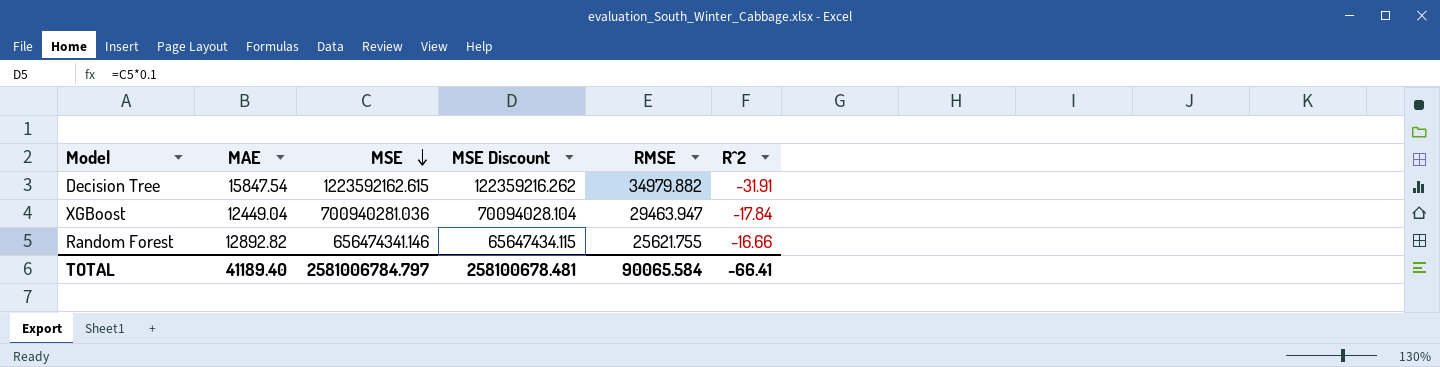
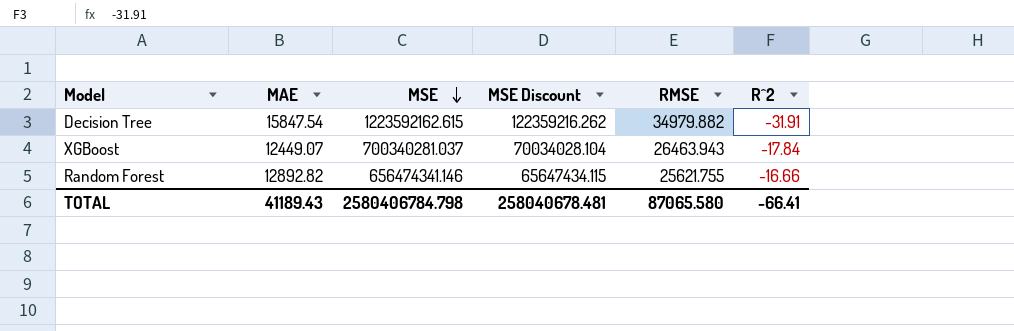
XGBoost | MAE: 12449.04 -> 12449.07
XGBoost | MSE: 700940281.036 -> 700340281.037
XGBoost | MSE Discount: 70094028.104 -> 70034028.104
XGBoost | RMSE: 29463.947 -> 26463.943
TOTAL | MAE: 41189.40 -> 41189.43
TOTAL | MSE: 2581006784.797 -> 2580406784.798
TOTAL | MSE Discount: 258100678.481 -> 258040678.481
TOTAL | RMSE: 90065.584 -> 87065.580

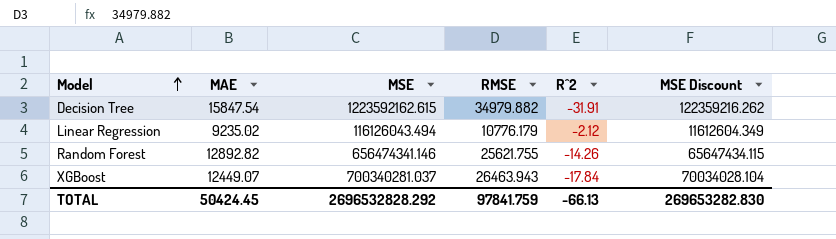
row order: MSE descending -> Model ascending
column MSE Discount | position: 4 -> 6
row Linear Regression: none -> 9235.02 | 116126043.494 | 10776.179 | -2.12 | 11612604.349
Random Forest | R^2: -16.66 -> -14.26
TOTAL | MAE: 41189.43 -> 50424.45
TOTAL | MSE: 2580406784.798 -> 2696532828.292
TOTAL | RMSE: 87065.580 -> 97841.759
TOTAL | R^2: -66.41 -> -66.13
TOTAL | MSE Discount: 258040678.481 -> 269653282.830

